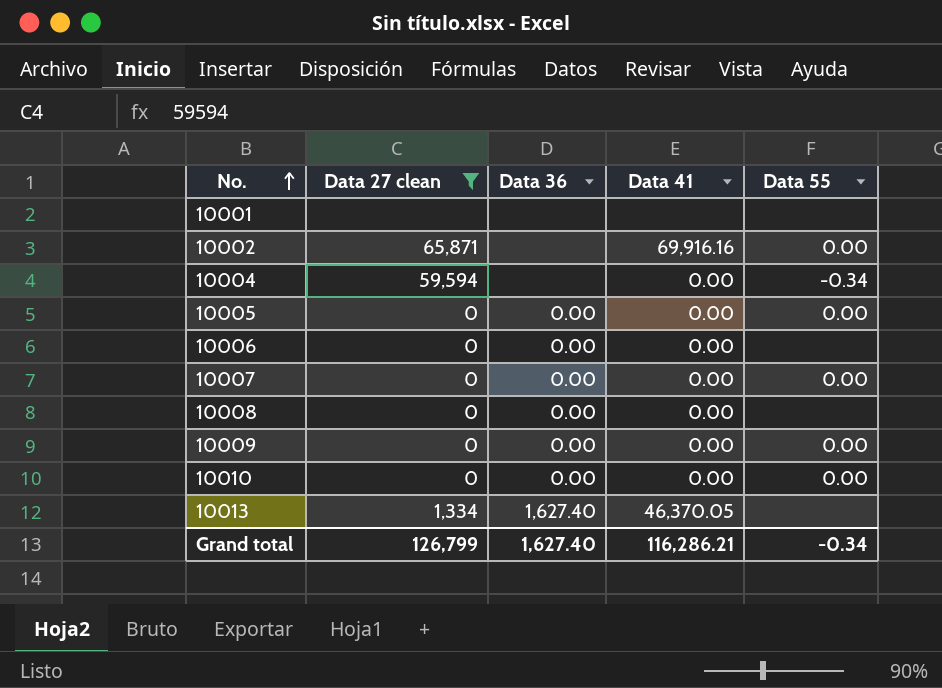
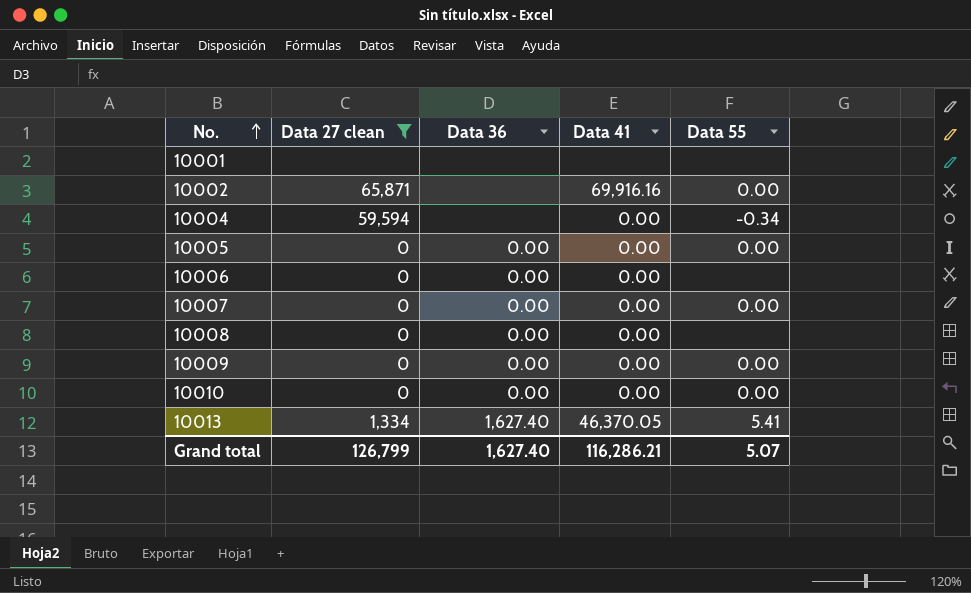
10013 | Data 55: none -> 5.41
Grand total | Data 55: -0.34 -> 5.07

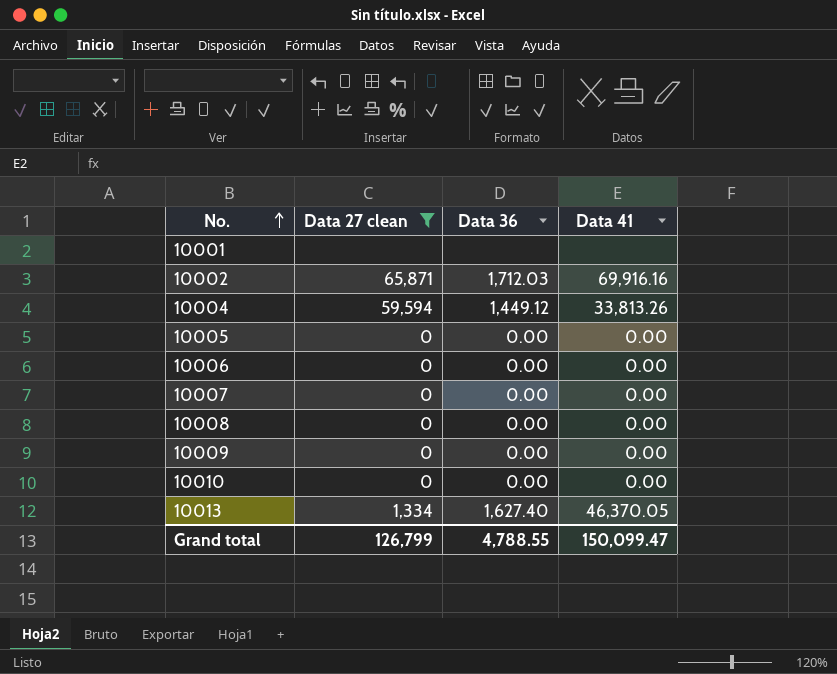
column Data 55 | position: 5 -> none
10002 | Data 36: none -> 1,712.03
10004 | Data 36: none -> 1,449.12
10004 | Data 41: 0.00 -> 33,813.26
Grand total | Data 36: 1,627.40 -> 4,788.55
Grand total | Data 41: 116,286.21 -> 150,099.47

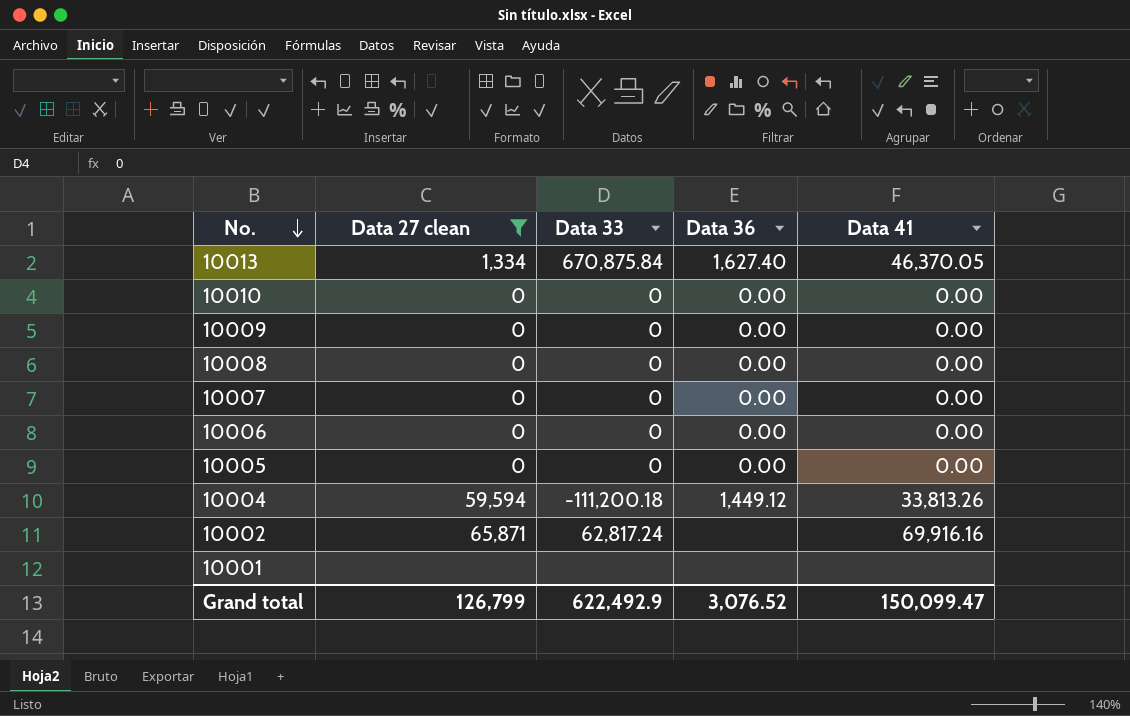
row order: No. ascending -> No. descending
column Data 33 | position: none -> 3
10002 | Data 36: 1,712.03 -> none
Grand total | Data 36: 4,788.55 -> 3,076.52

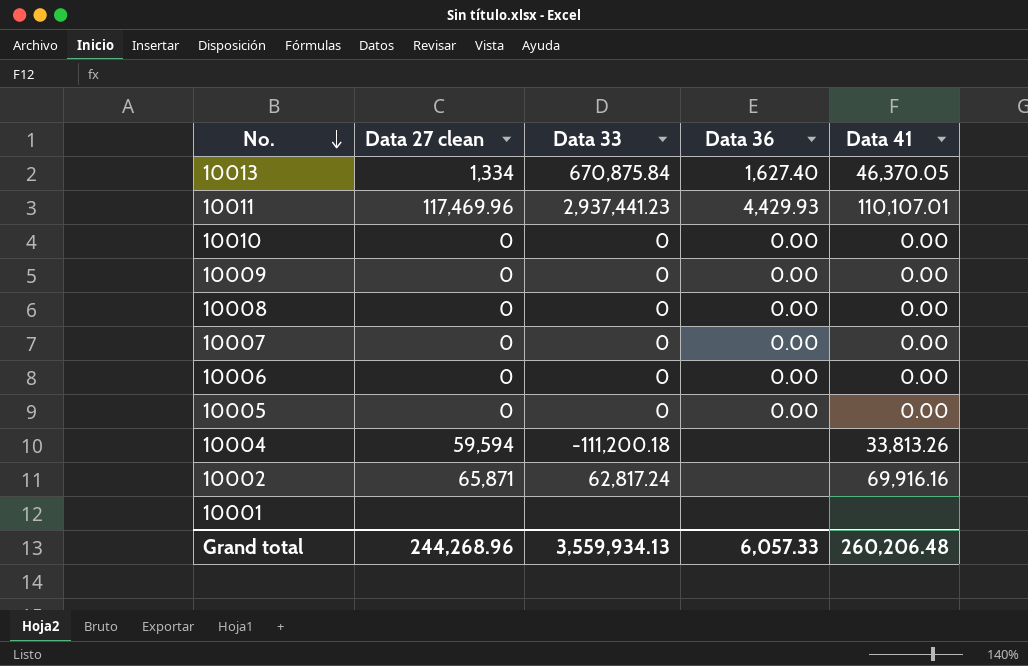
filter: Data 27 clean != 117,469.96 -> none
10004 | Data 36: 1,449.12 -> none
Grand total | Data 27 clean: 126,799 -> 244,268.96
Grand total | Data 33: 622,492.9 -> 3,559,934.13
Grand total | Data 36: 3,076.52 -> 6,057.33
Grand total | Data 41: 150,099.47 -> 260,206.48

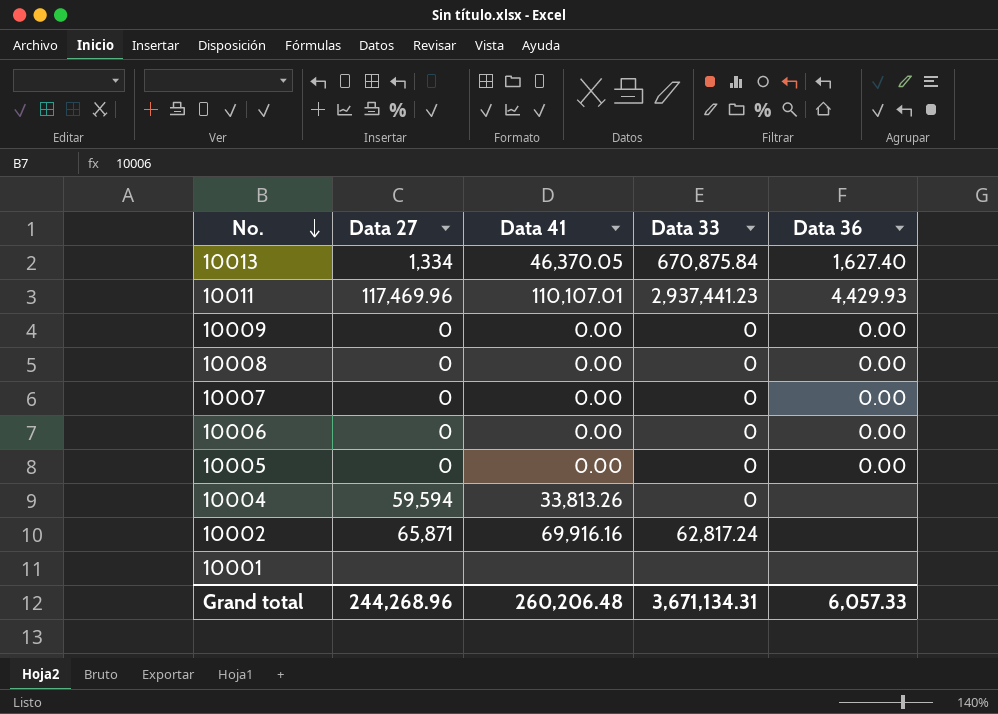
column name: Data 27 clean -> Data 27
column Data 41 | position: 5 -> 3
row 10010: 0 | 0 | 0.00 | 0.00 -> none
10004 | Data 33: -111,200.18 -> 0
Grand total | Data 33: 3,559,934.13 -> 3,671,134.31

